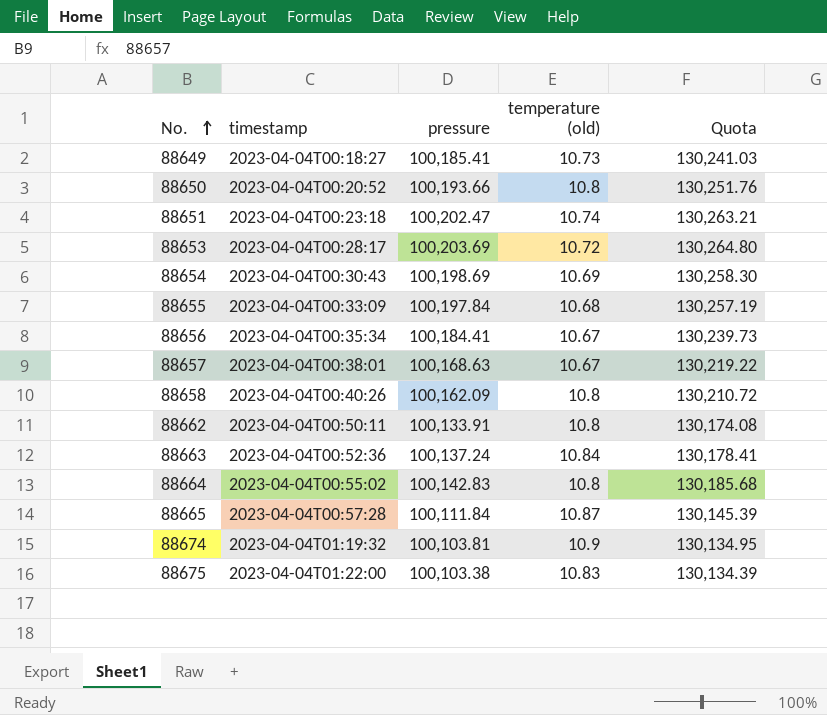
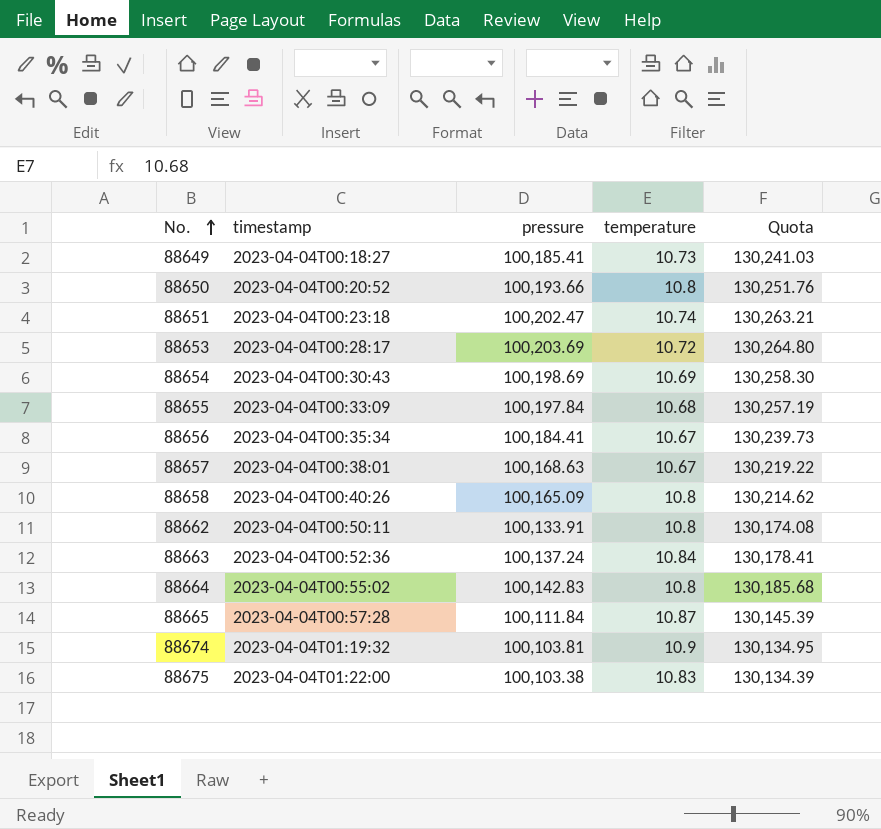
column name: temperature (old) -> temperature
88658 | pressure: 100,162.09 -> 100,165.09
88658 | Quota: 130,210.72 -> 130,214.62

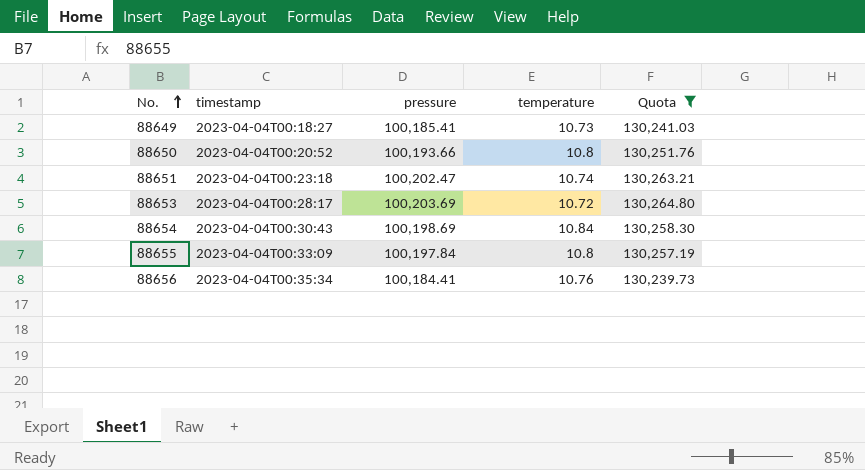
filter: none -> Quota >= 130,239.73
88654 | temperature: 10.69 -> 10.84
88655 | temperature: 10.68 -> 10.8
88656 | temperature: 10.67 -> 10.76

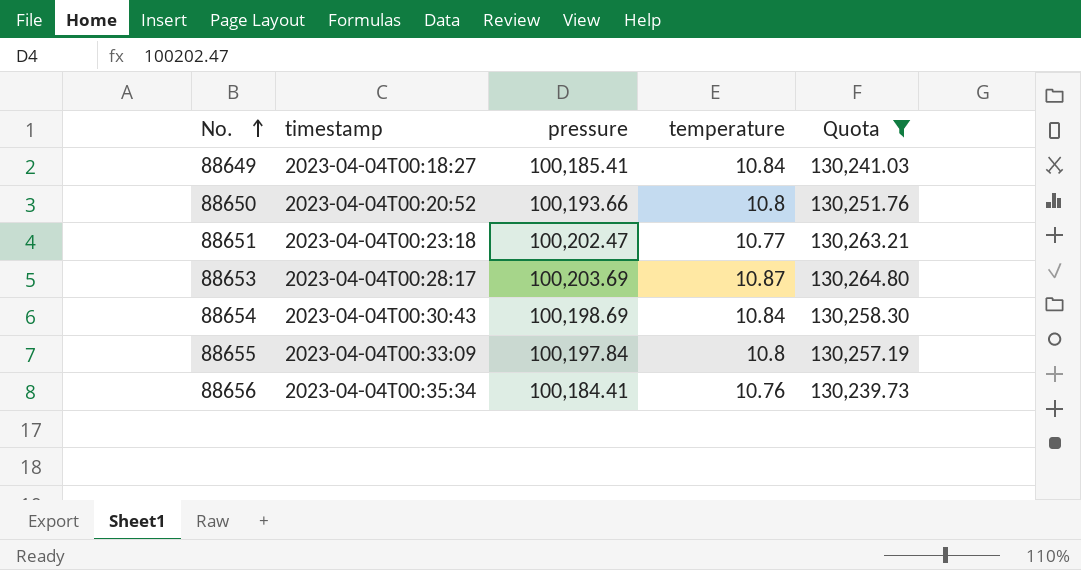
88649 | temperature: 10.73 -> 10.84
88651 | temperature: 10.74 -> 10.77
88653 | temperature: 10.72 -> 10.87

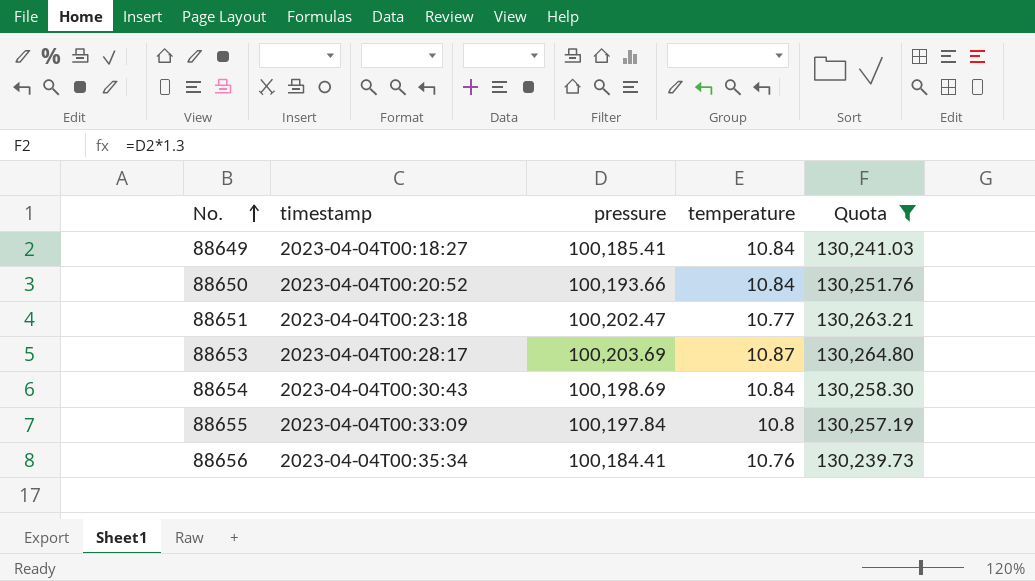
88650 | temperature: 10.8 -> 10.84

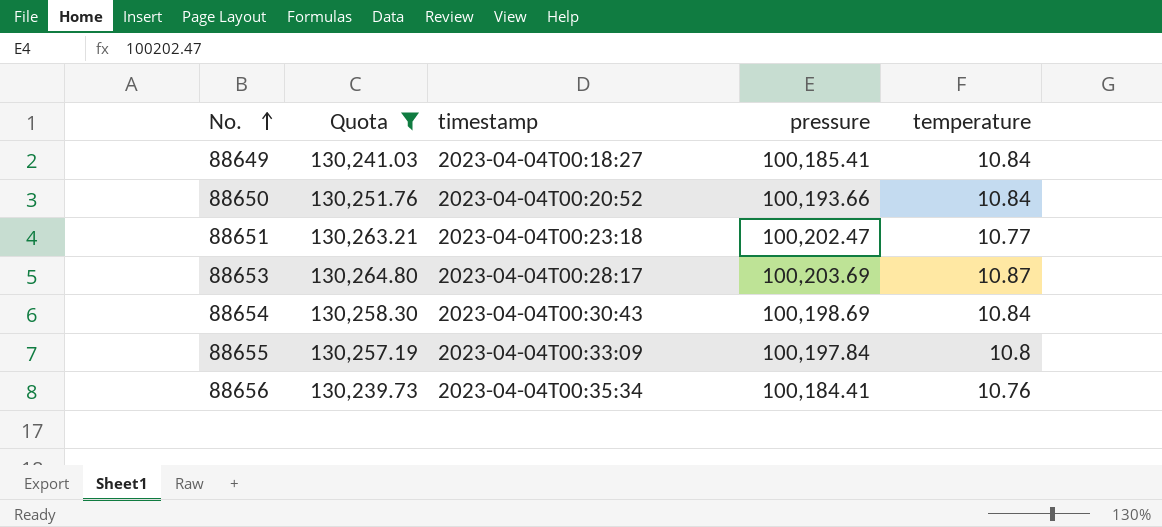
column Quota | position: 5 -> 2

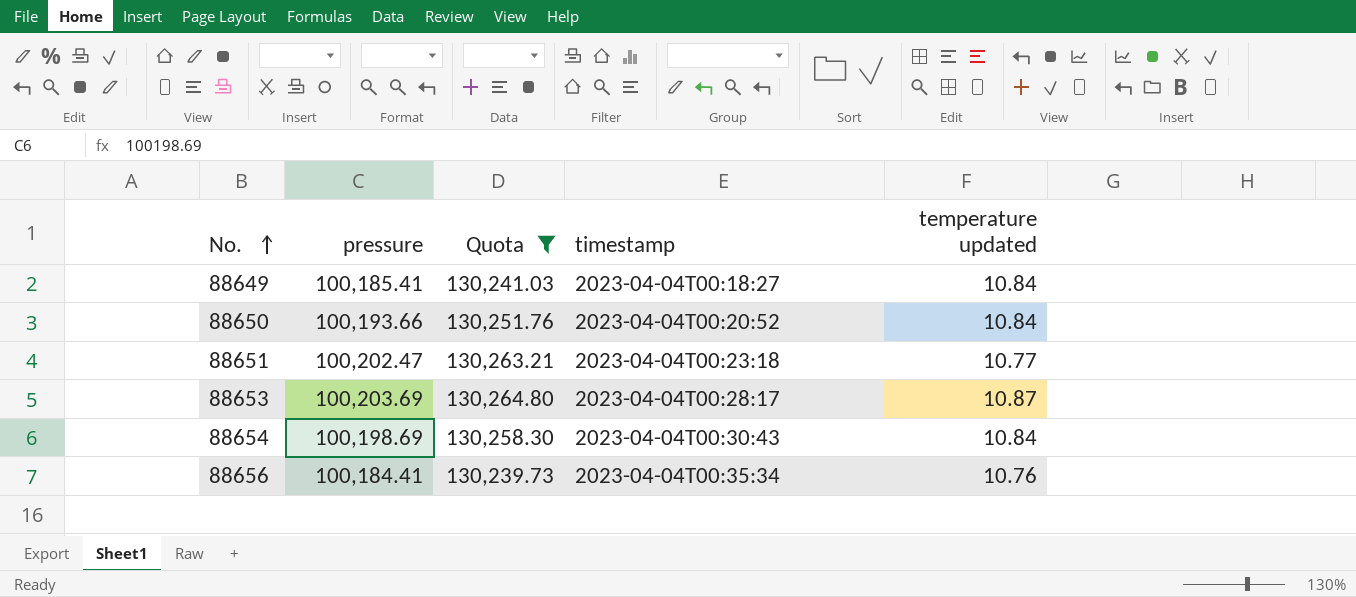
column pressure | position: 4 -> 2
column name: temperature -> temperature updated
row 88655: 130,257.19 | 2023-04-04T00:33:09 | 100,197.84 | 10.8 -> none

